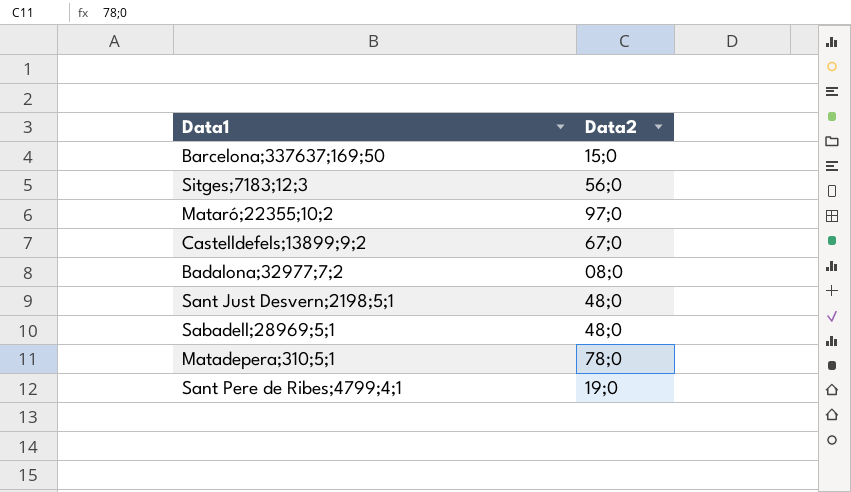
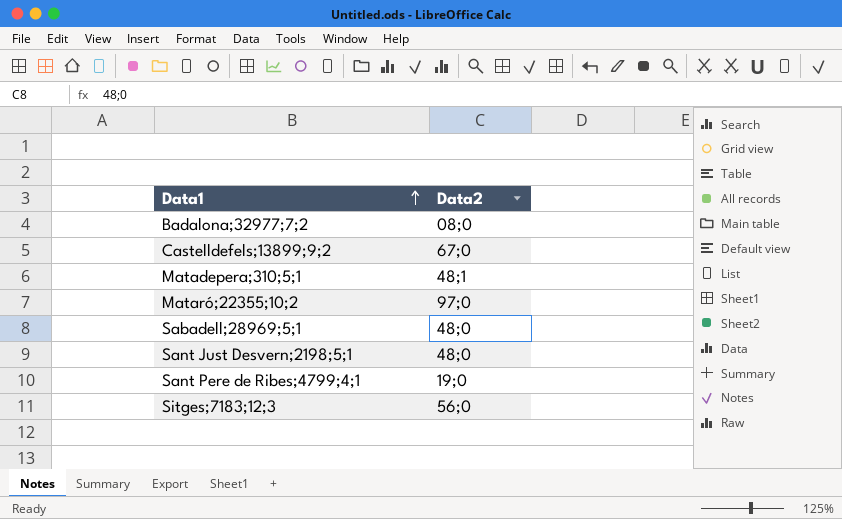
row order: none -> Data1 ascending
row Barcelona;337637;169;50: 15;0 -> none
Matadepera;310;5;1 | Data2: 78;0 -> 48;1

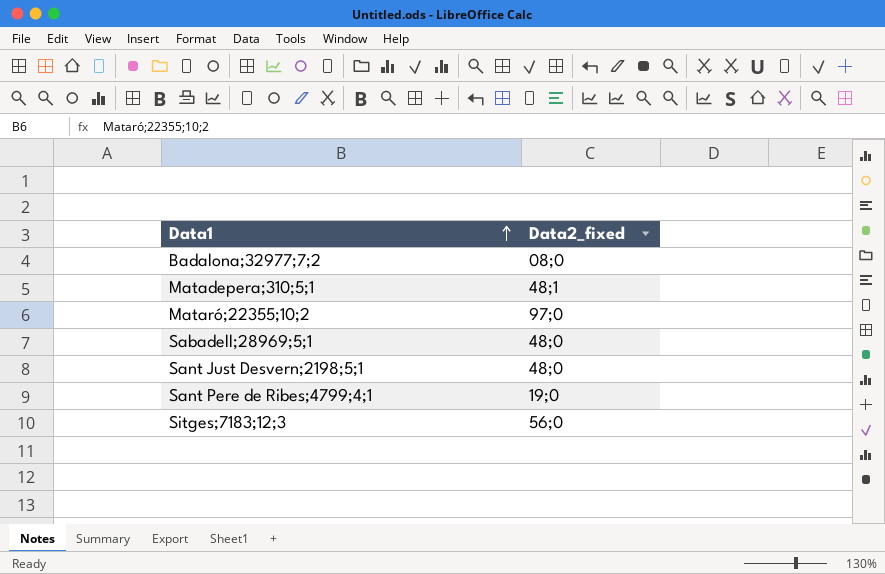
column name: Data2 -> Data2_fixed
row Castelldefels;13899;9;2: 67;0 -> none

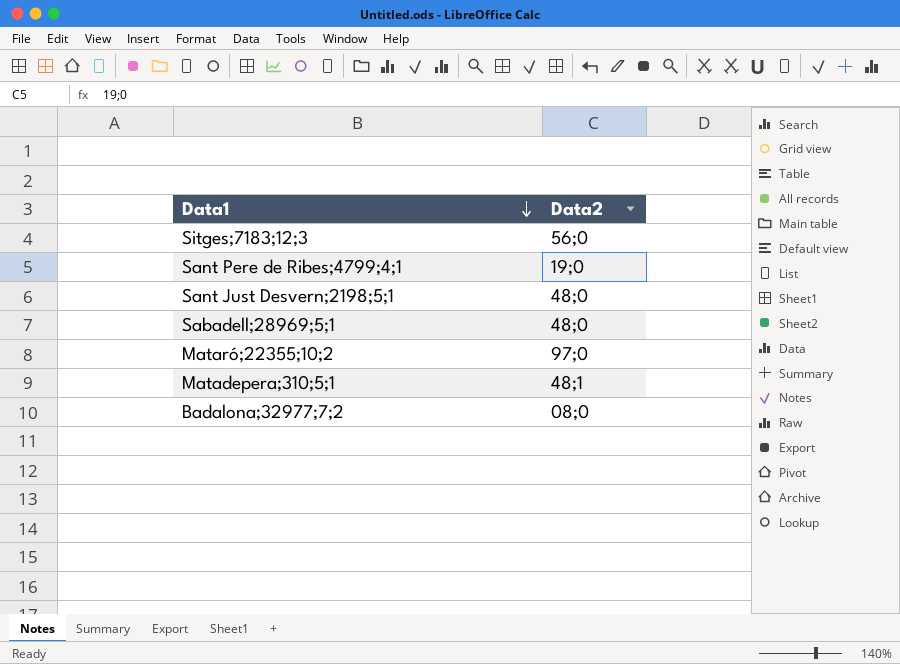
row order: Data1 ascending -> Data1 descending
column name: Data2_fixed -> Data2

